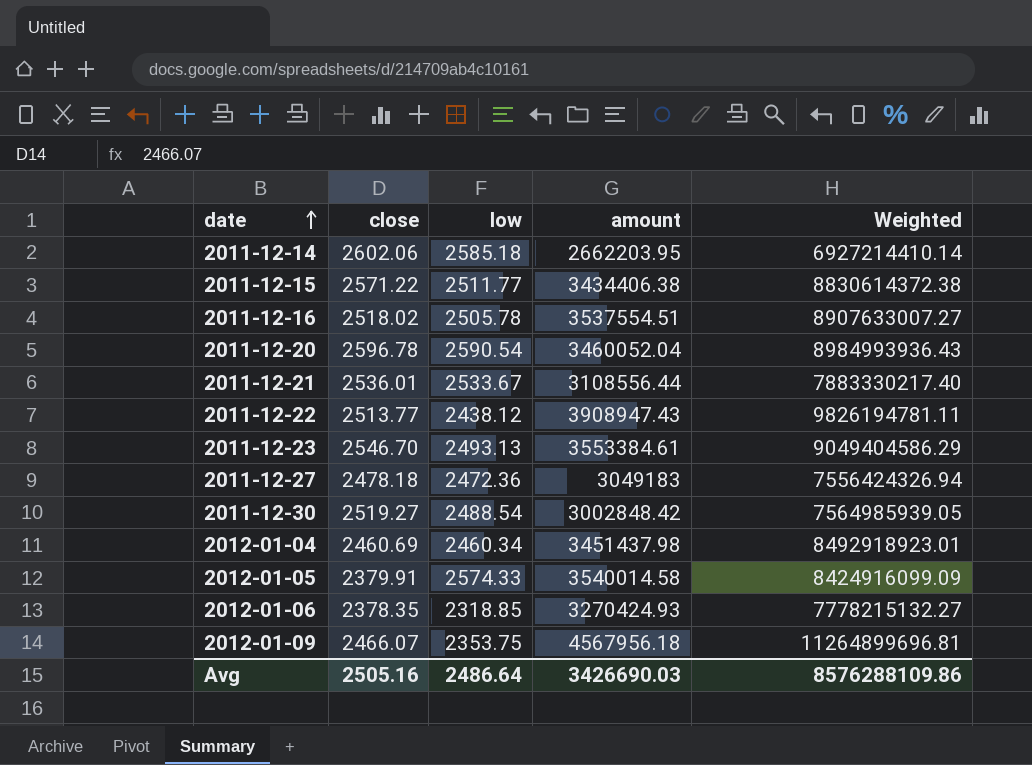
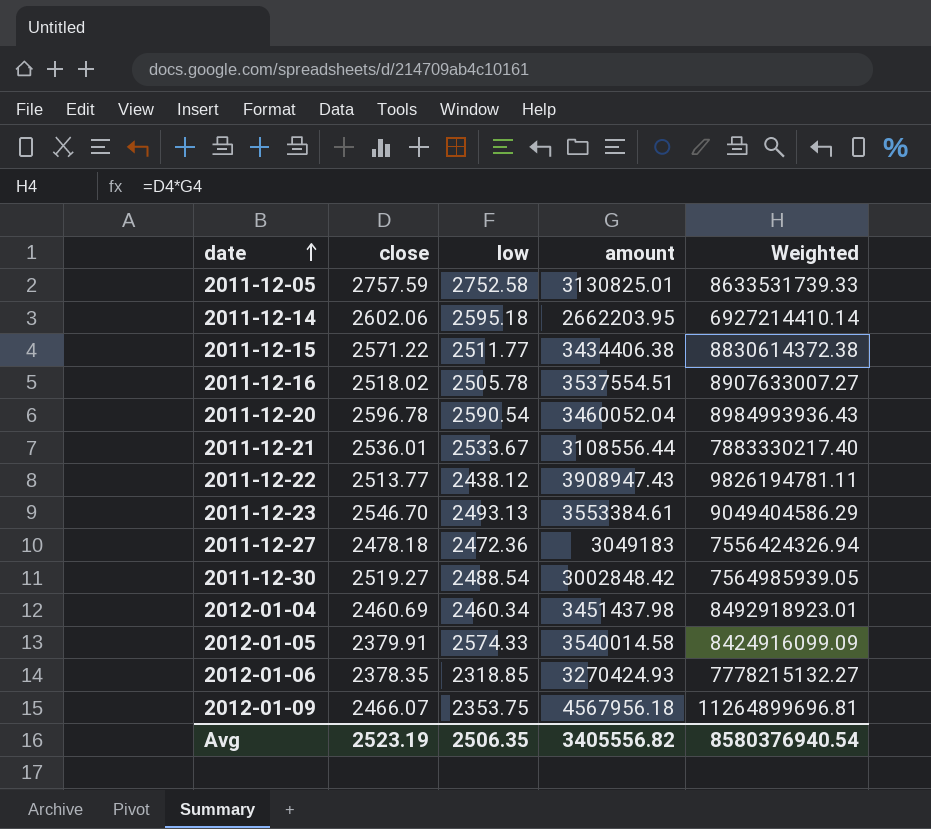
row 2011-12-05: none -> 2757.59 | 2752.58 | 3130825.01 | 8633531739.33
2011-12-14 | low: 2585.18 -> 2595.18
Avg | close: 2505.16 -> 2523.19
Avg | low: 2486.64 -> 2506.35
Avg | amount: 3426690.03 -> 3405556.82
Avg | Weighted: 8576288109.86 -> 8580376940.54

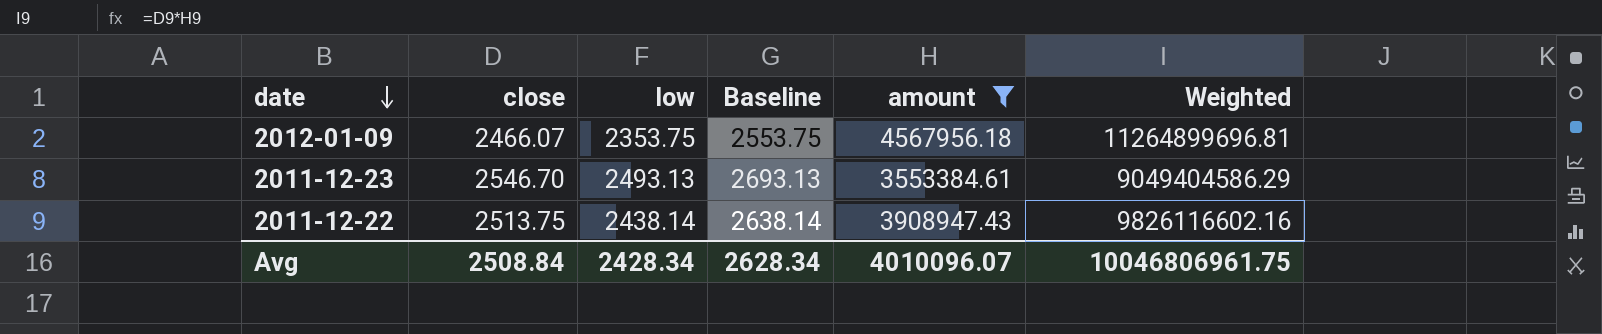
filter: none -> amount >= 3553384.61
row order: date ascending -> date descending
column Baseline | formula: none -> [low] + 200
2011-12-22 | close: 2513.77 -> 2513.75
2011-12-22 | low: 2438.12 -> 2438.14
2011-12-22 | Weighted: 9826194781.11 -> 9826116602.16
Avg | close: 2523.19 -> 2508.84
Avg | low: 2506.35 -> 2428.34
Avg | amount: 3405556.82 -> 4010096.07
Avg | Weighted: 8580376940.54 -> 10046806961.75

